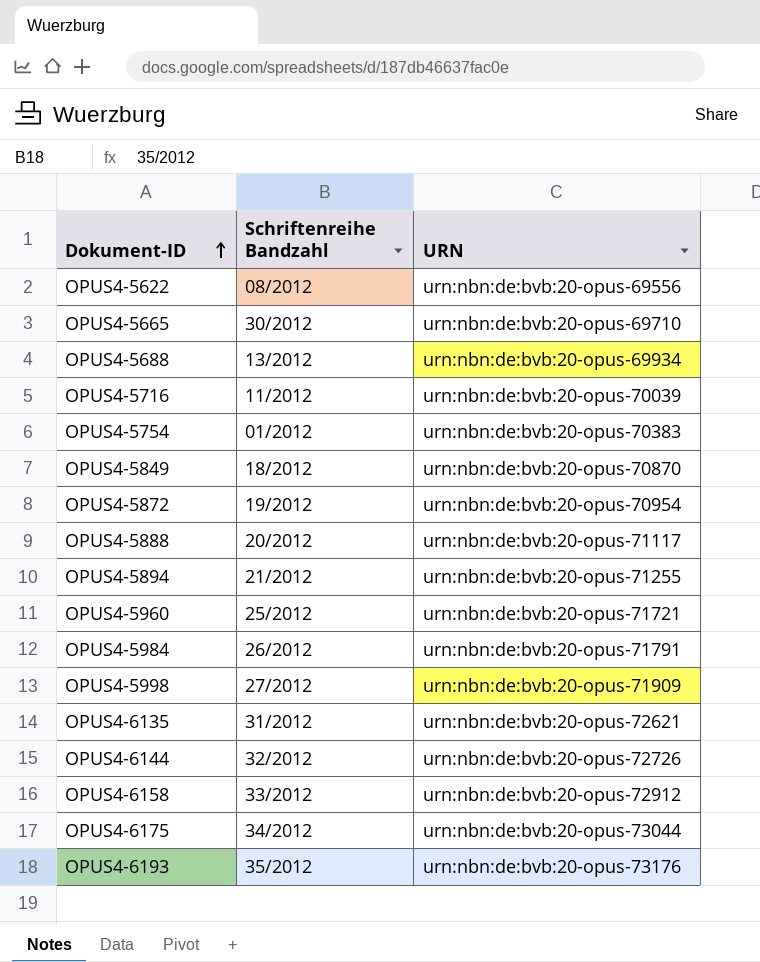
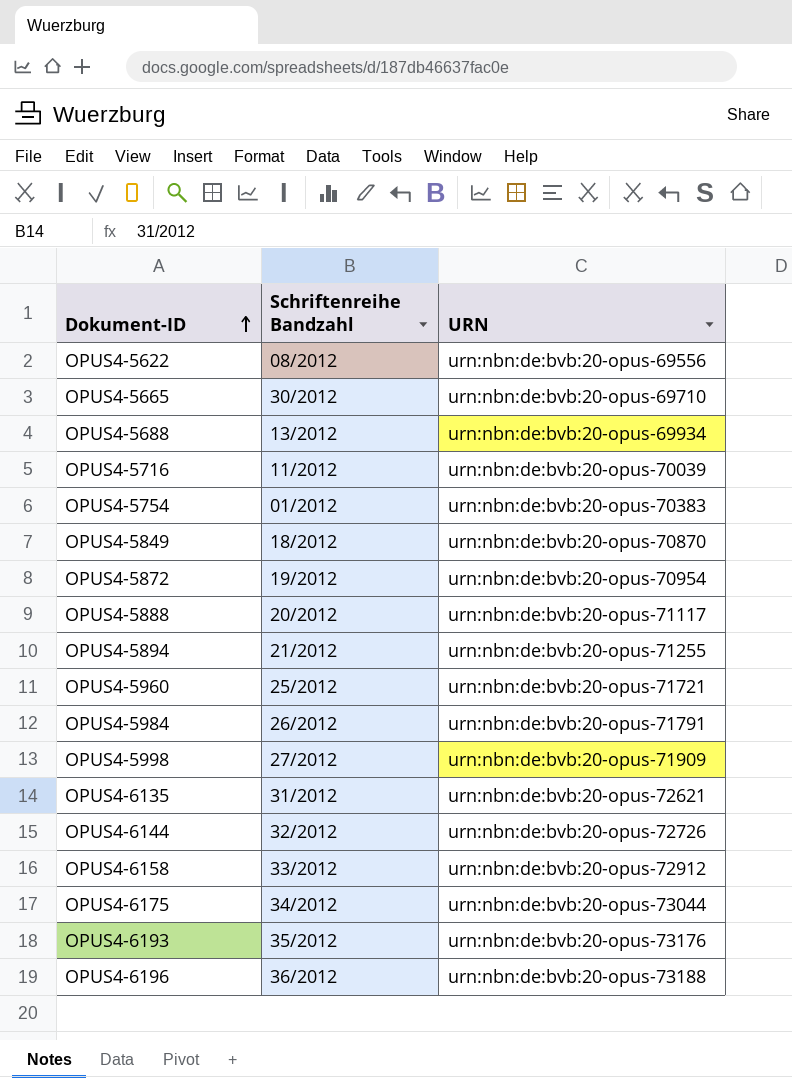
row OPUS4-6196: none -> 36/2012 | urn:nbn:de:bvb:20-opus-73188

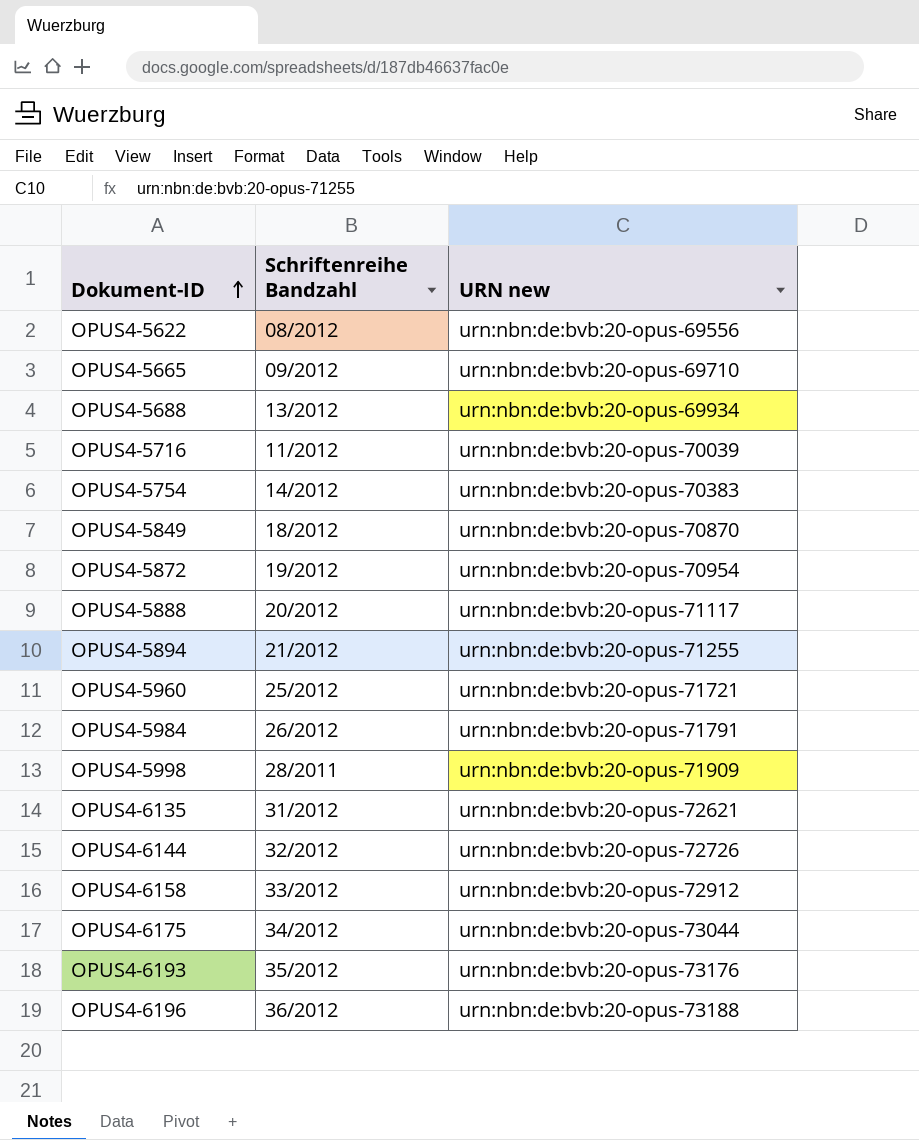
column name: URN -> URN new
OPUS4-5665 | Schriftenreihe Bandzahl: 30/2012 -> 09/2012
OPUS4-5754 | Schriftenreihe Bandzahl: 01/2012 -> 14/2012
OPUS4-5998 | Schriftenreihe Bandzahl: 27/2012 -> 28/2011

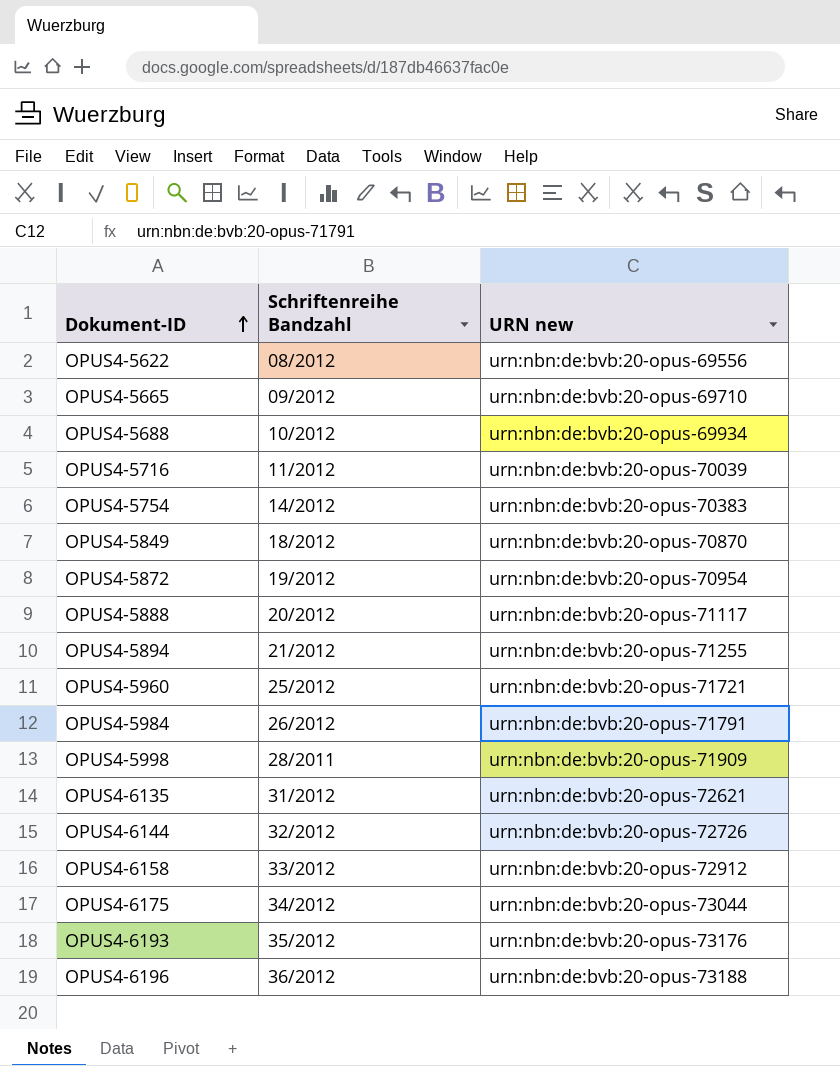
OPUS4-5688 | Schriftenreihe Bandzahl: 13/2012 -> 10/2012

